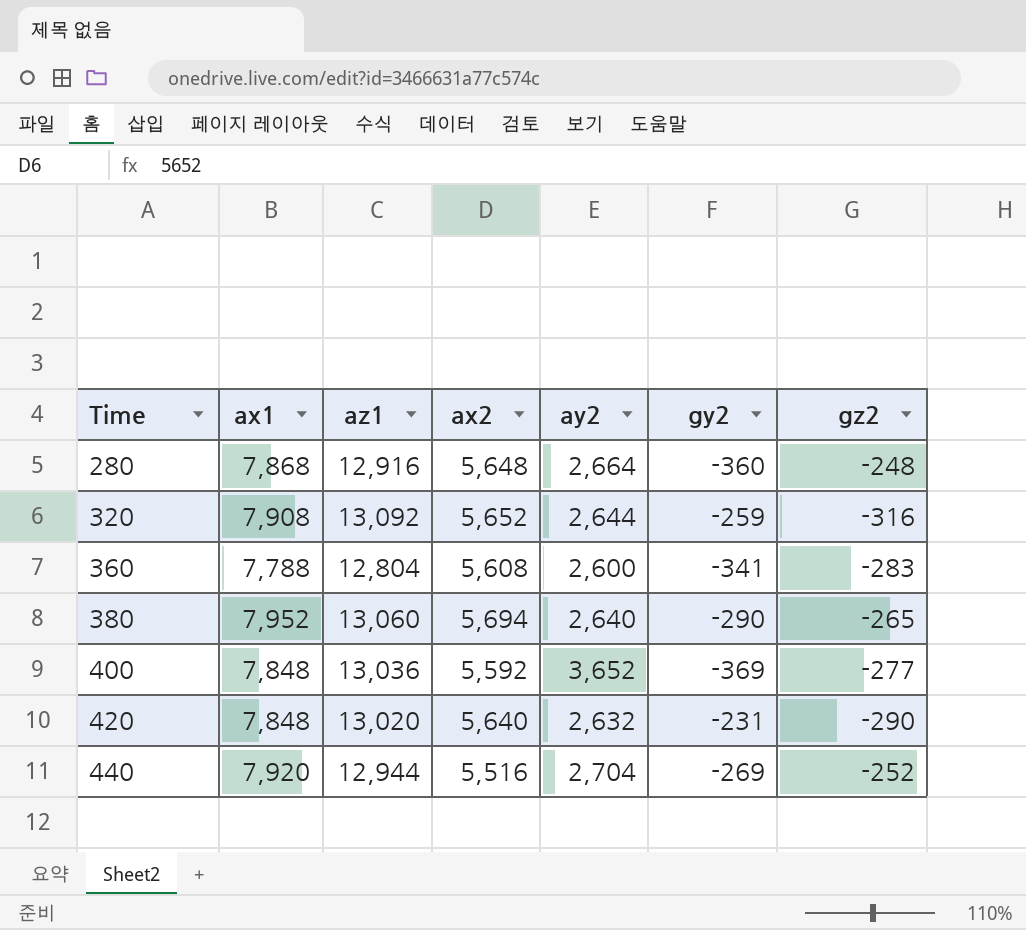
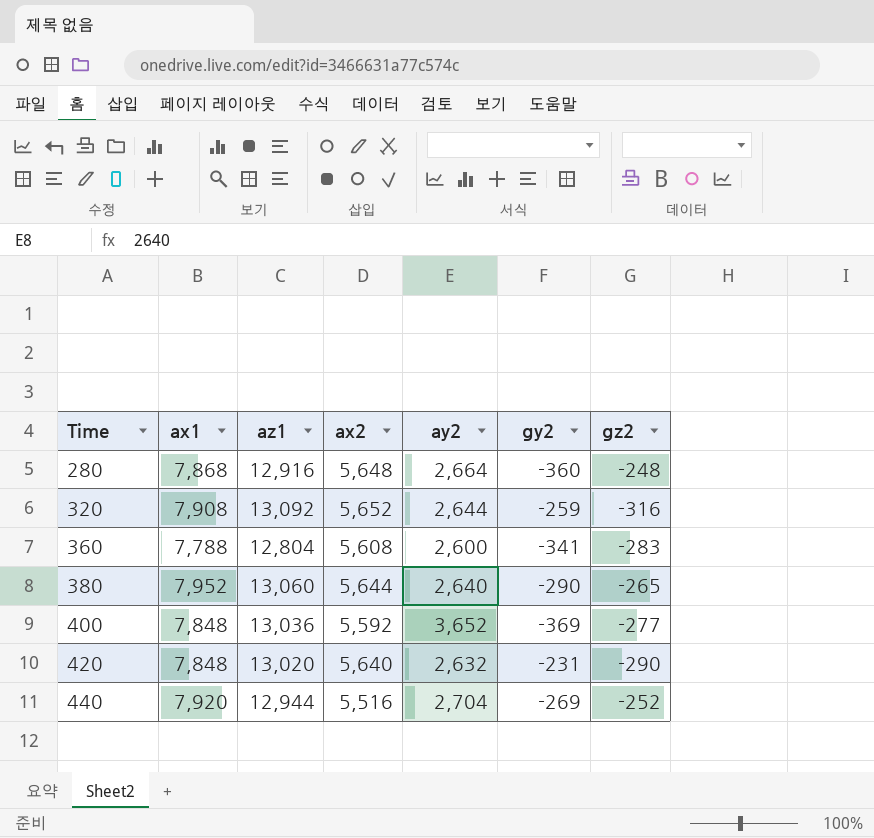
380 | ax2: 5,694 -> 5,644

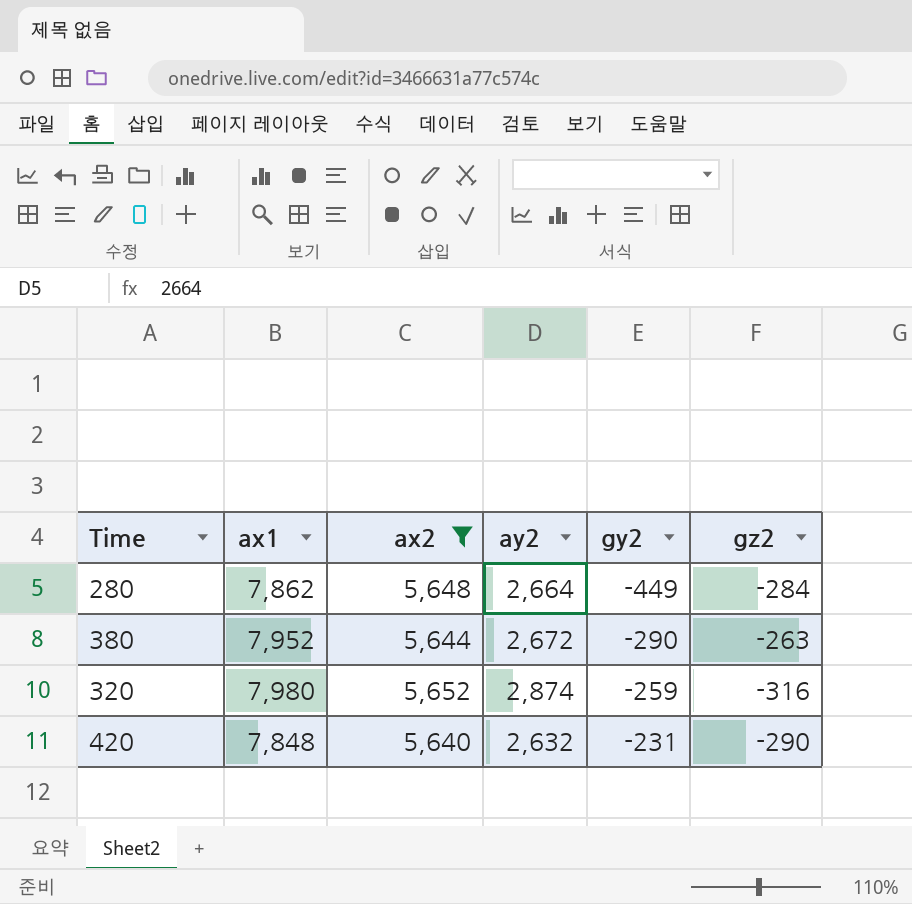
filter: none -> ax2 >= 5,640
row order: Time ascending -> gy2 ascending
column az1 | position: 3 -> none
280 | ax1: 7,868 -> 7,862
280 | gy2: -360 -> -449
280 | gz2: -248 -> -284
380 | ay2: 2,640 -> 2,672
380 | gz2: -265 -> -263
320 | ax1: 7,908 -> 7,980
320 | ay2: 2,644 -> 2,874

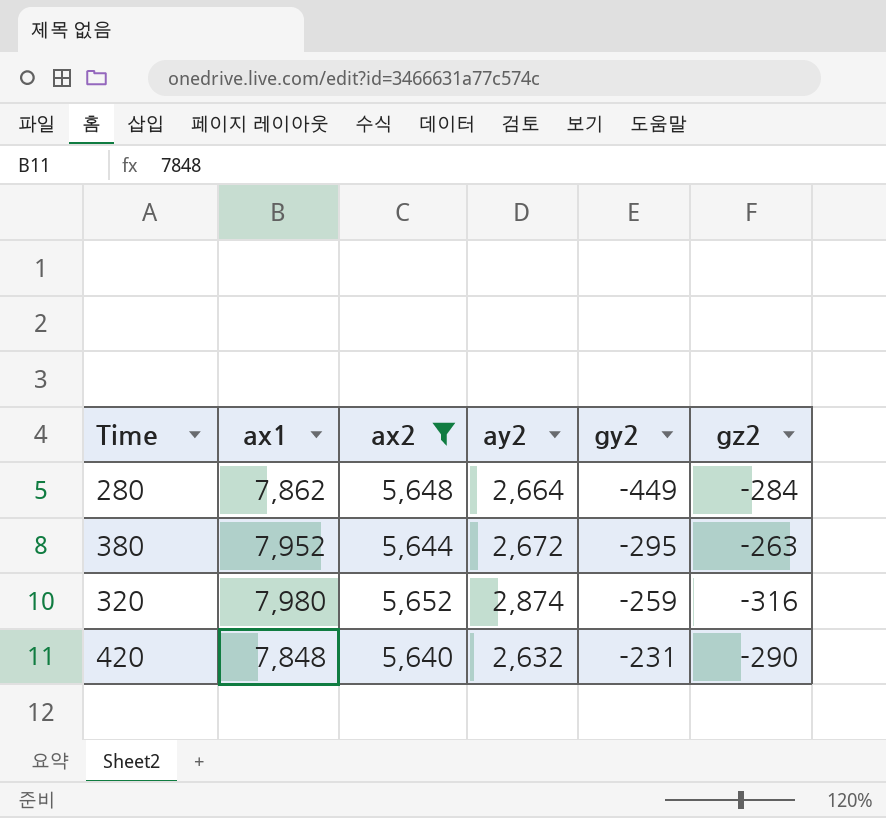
380 | gy2: -290 -> -295

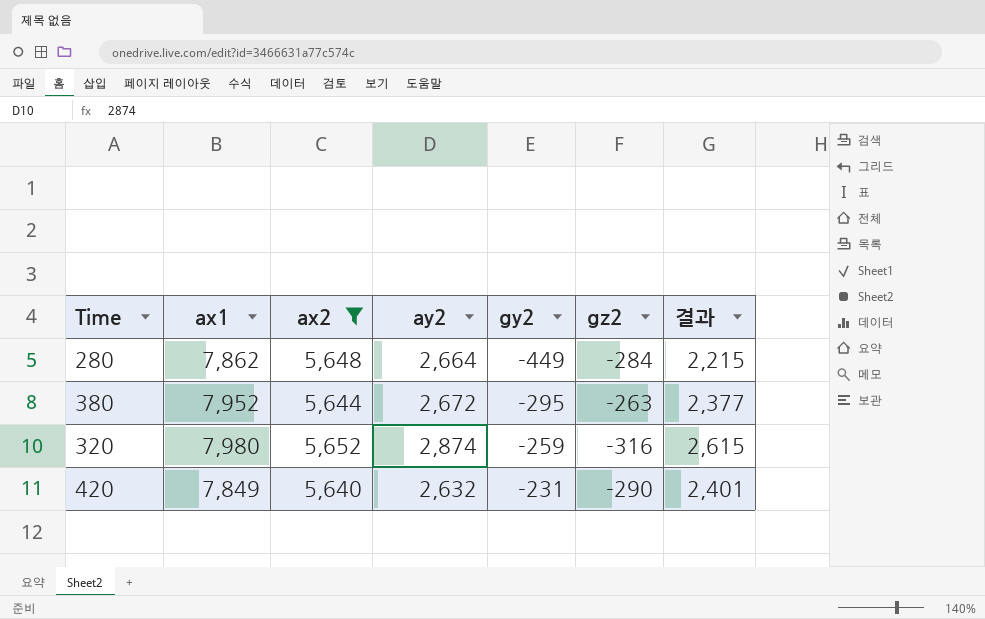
column 결과 | formula: none -> [ay2] + [gy2]
420 | ax1: 7,848 -> 7,849

